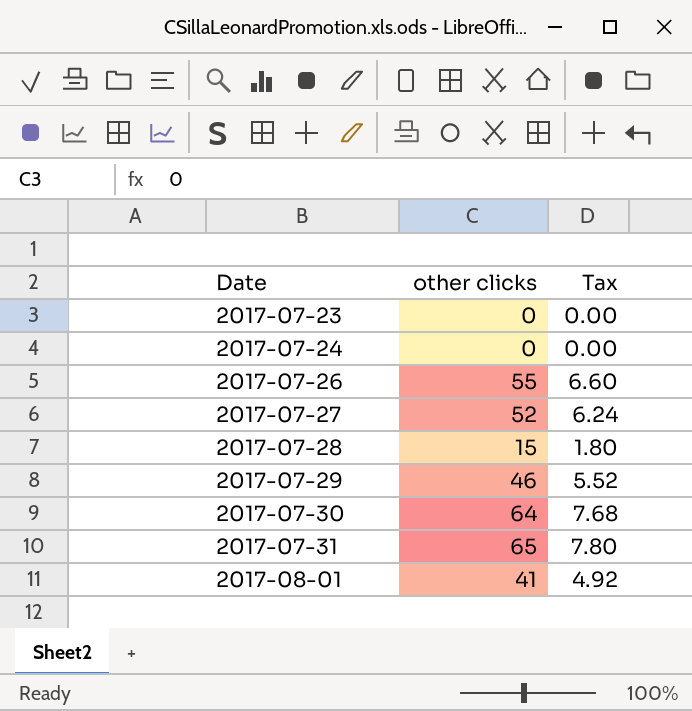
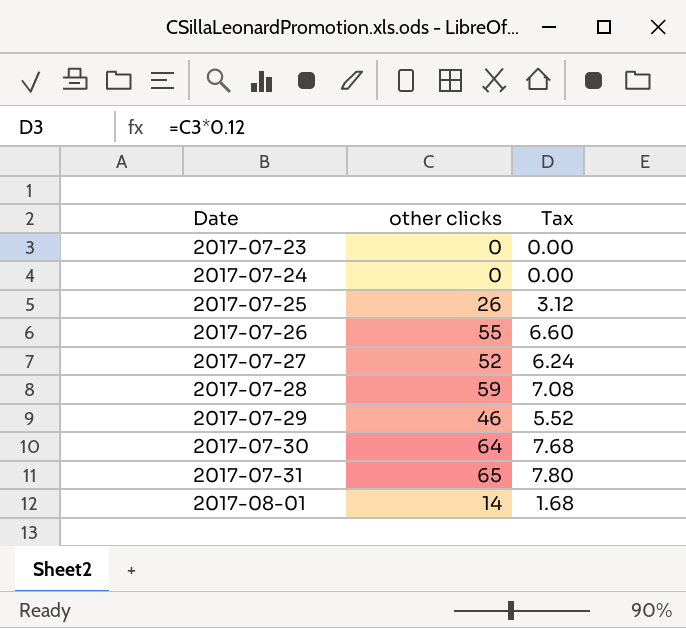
row 2017-07-25: none -> 26 | 3.12
2017-07-28 | other clicks: 15 -> 59
2017-07-28 | Tax: 1.80 -> 7.08
2017-08-01 | other clicks: 41 -> 14
2017-08-01 | Tax: 4.92 -> 1.68

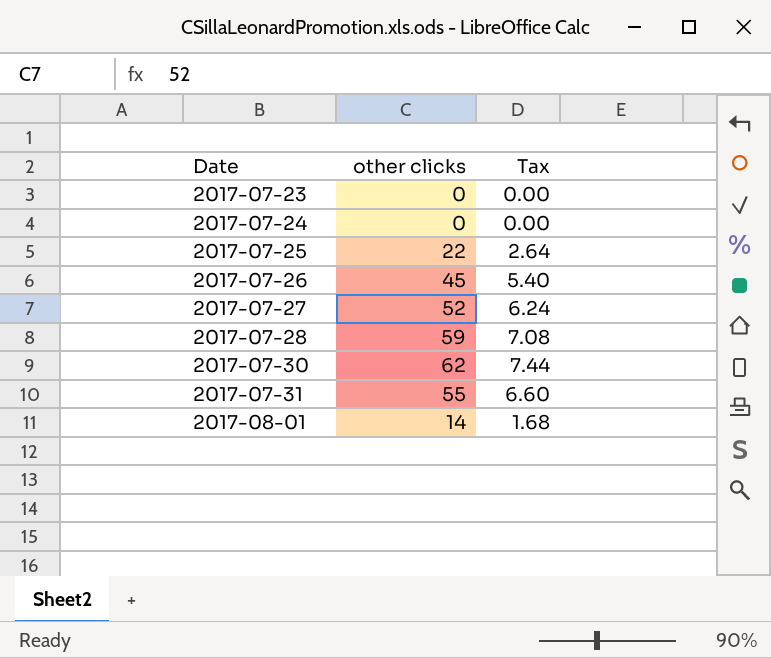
row 2017-07-29: 46 | 5.52 -> none
2017-07-25 | other clicks: 26 -> 22
2017-07-25 | Tax: 3.12 -> 2.64
2017-07-26 | other clicks: 55 -> 45
2017-07-26 | Tax: 6.60 -> 5.40
2017-07-30 | other clicks: 64 -> 62
2017-07-30 | Tax: 7.68 -> 7.44
2017-07-31 | other clicks: 65 -> 55
2017-07-31 | Tax: 7.80 -> 6.60

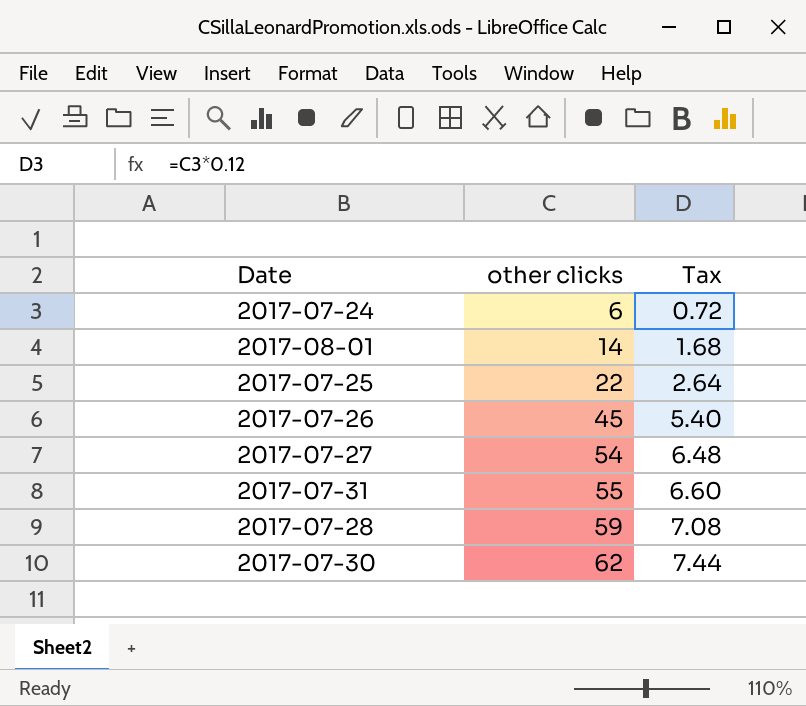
row order: Date ascending -> other clicks ascending
row 2017-07-23: 0 | 0.00 -> none
2017-07-24 | other clicks: 0 -> 6
2017-07-24 | Tax: 0.00 -> 0.72
2017-07-27 | other clicks: 52 -> 54
2017-07-27 | Tax: 6.24 -> 6.48

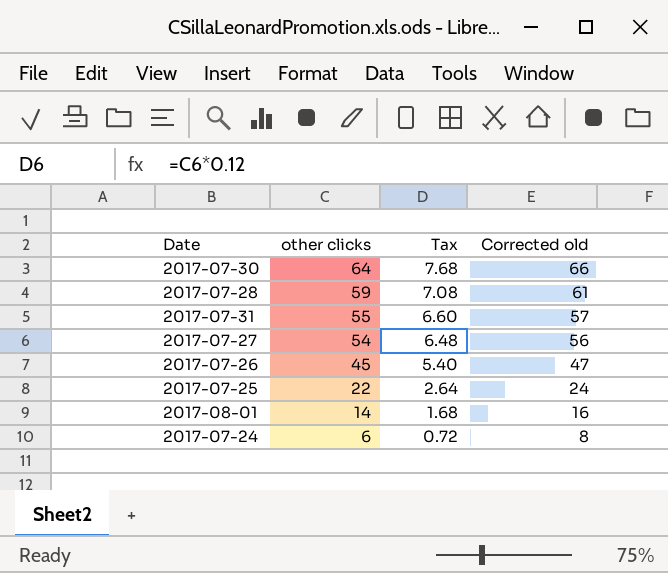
row order: other clicks ascending -> other clicks descending
column Corrected old | formula: none -> [other clicks] + 2
2017-07-30 | other clicks: 62 -> 64
2017-07-30 | Tax: 7.44 -> 7.68

